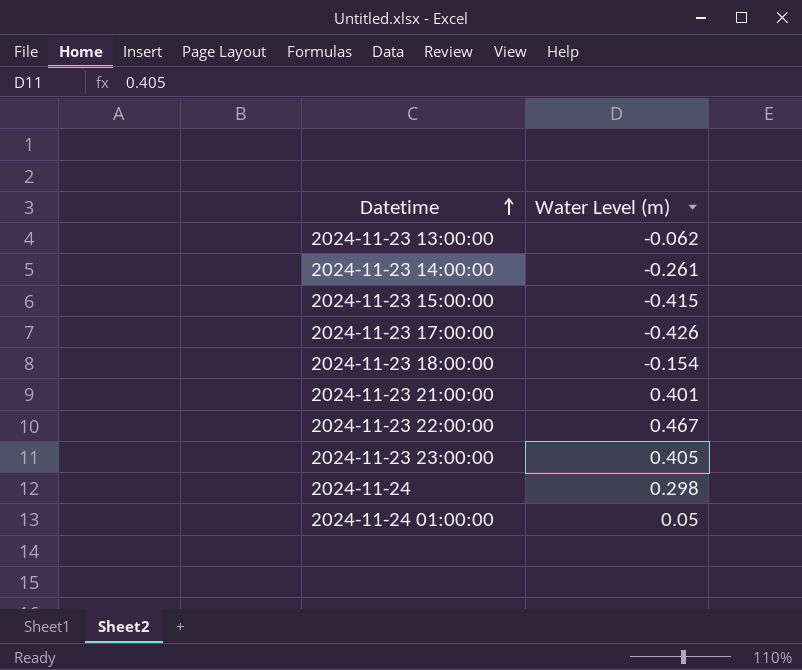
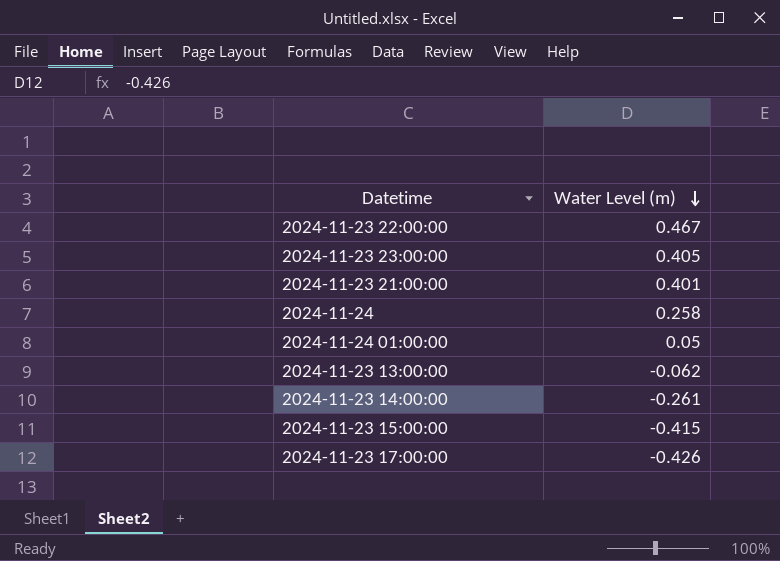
row order: Datetime ascending -> Water Level (m) descending
row 2024-11-23 18:00:00: -0.154 -> none
2024-11-24 | Water Level (m): 0.298 -> 0.258

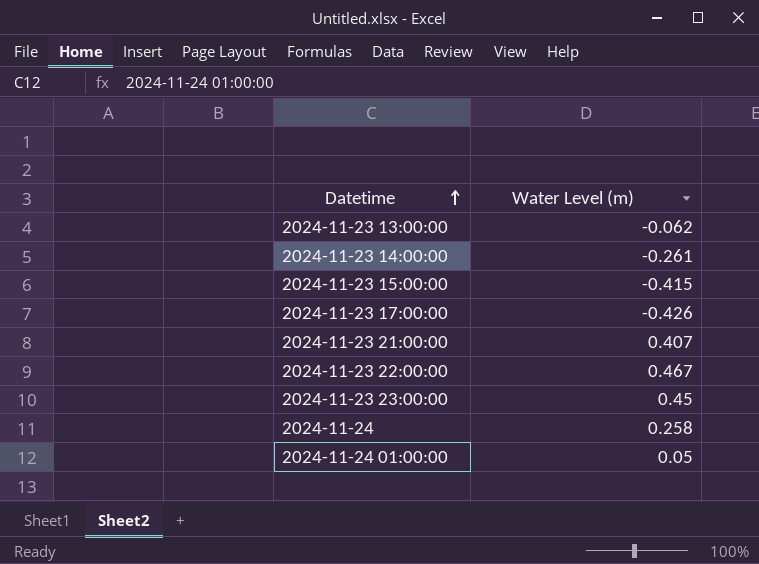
row order: Water Level (m) descending -> Datetime ascending
2024-11-23 21:00:00 | Water Level (m): 0.401 -> 0.407
2024-11-23 23:00:00 | Water Level (m): 0.405 -> 0.45

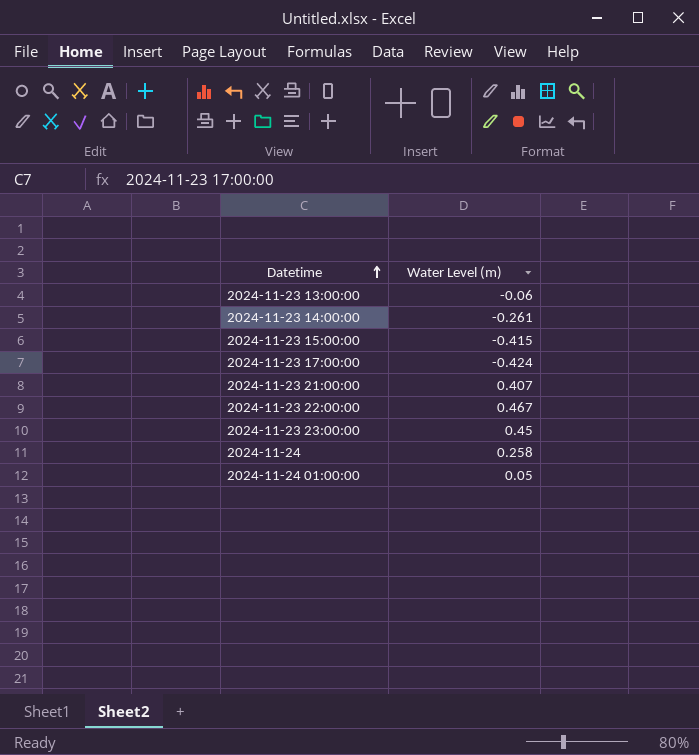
2024-11-23 13:00:00 | Water Level (m): -0.062 -> -0.06
2024-11-23 17:00:00 | Water Level (m): -0.426 -> -0.424

